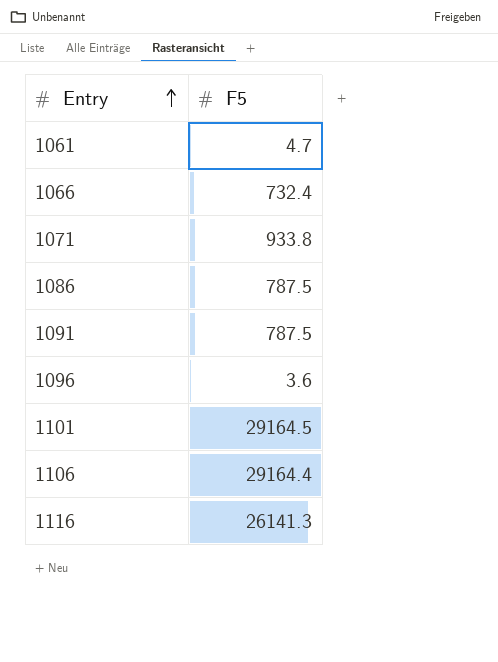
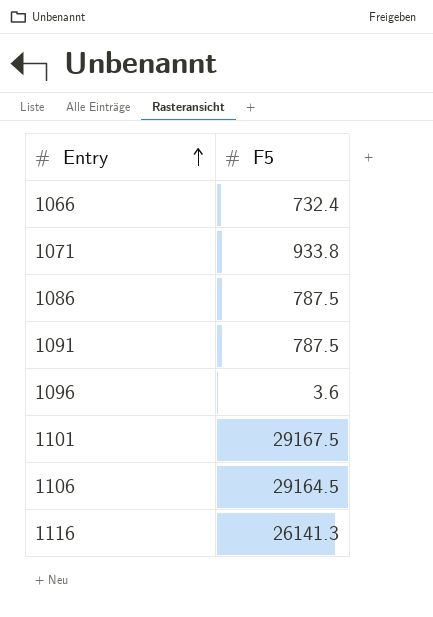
row 1061: 4.7 -> none
1101 | F5: 29164.5 -> 29167.5
1106 | F5: 29164.4 -> 29164.5

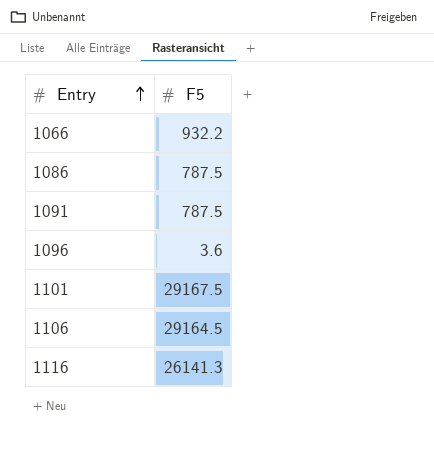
row 1071: 933.8 -> none
1066 | F5: 732.4 -> 932.2

